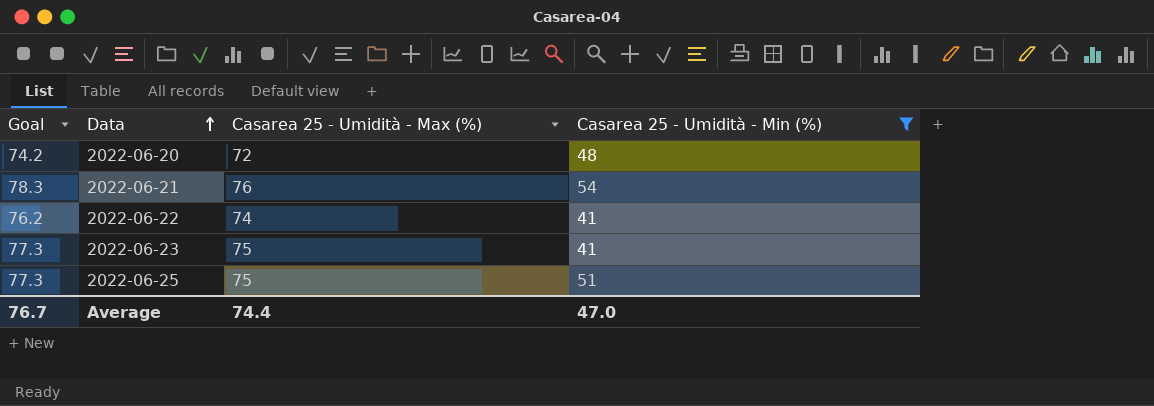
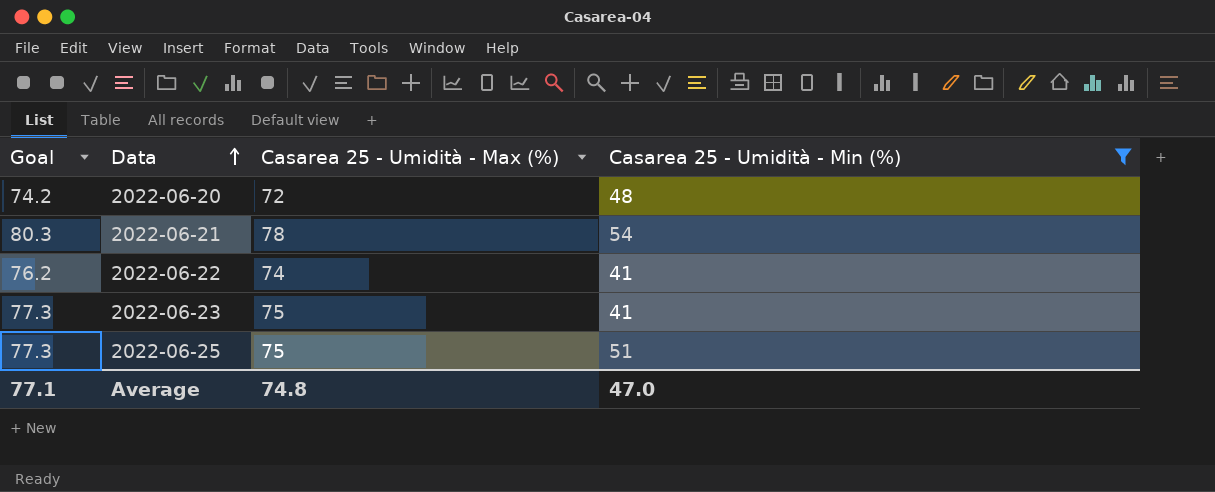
2022-06-21 | Goal: 78.3 -> 80.3
2022-06-21 | Casarea 25 - Umidità - Max (%): 76 -> 78
Average | Goal: 76.7 -> 77.1
Average | Casarea 25 - Umidità - Max (%): 74.4 -> 74.8

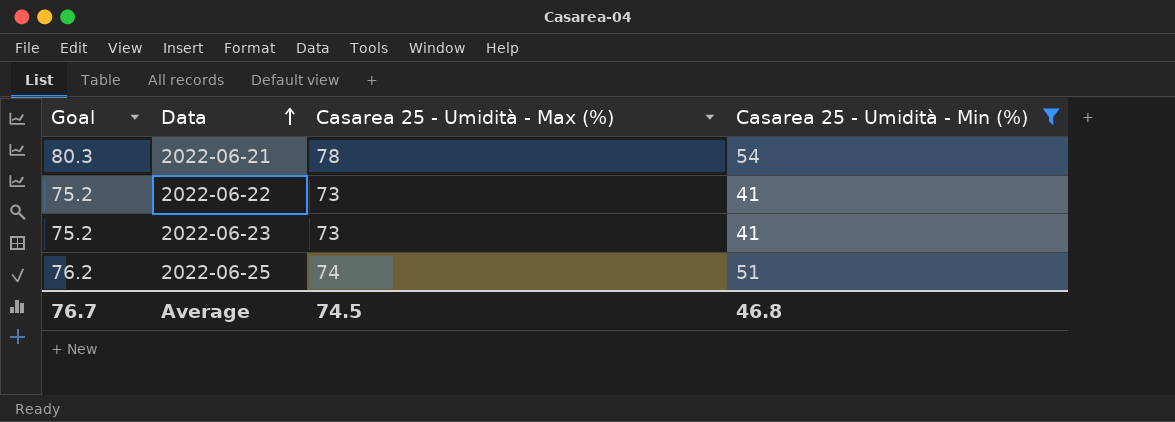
row 2022-06-20: 74.2 | 72 | 48 -> none
2022-06-22 | Goal: 76.2 -> 75.2
2022-06-22 | Casarea 25 - Umidità - Max (%): 74 -> 73
2022-06-23 | Goal: 77.3 -> 75.2
2022-06-23 | Casarea 25 - Umidità - Max (%): 75 -> 73
2022-06-25 | Goal: 77.3 -> 76.2
2022-06-25 | Casarea 25 - Umidità - Max (%): 75 -> 74
Average | Goal: 77.1 -> 76.7
Average | Casarea 25 - Umidità - Max (%): 74.8 -> 74.5
Average | Casarea 25 - Umidità - Min (%): 47.0 -> 46.8

